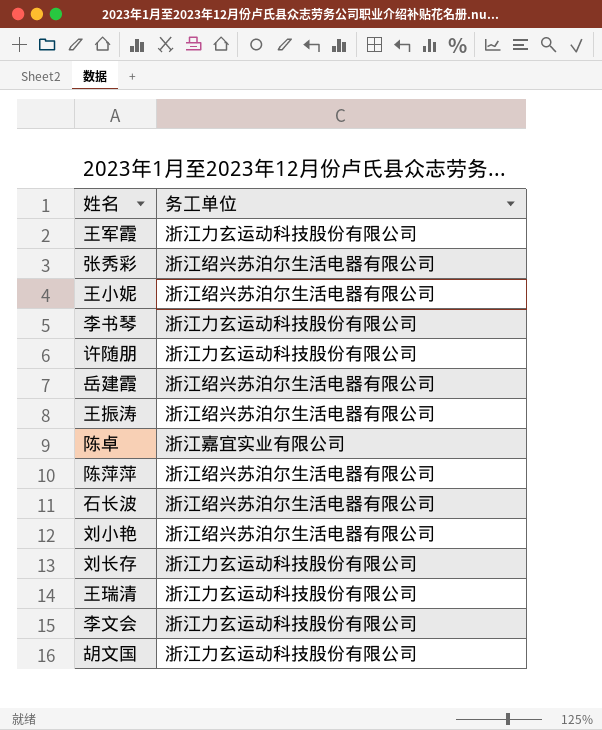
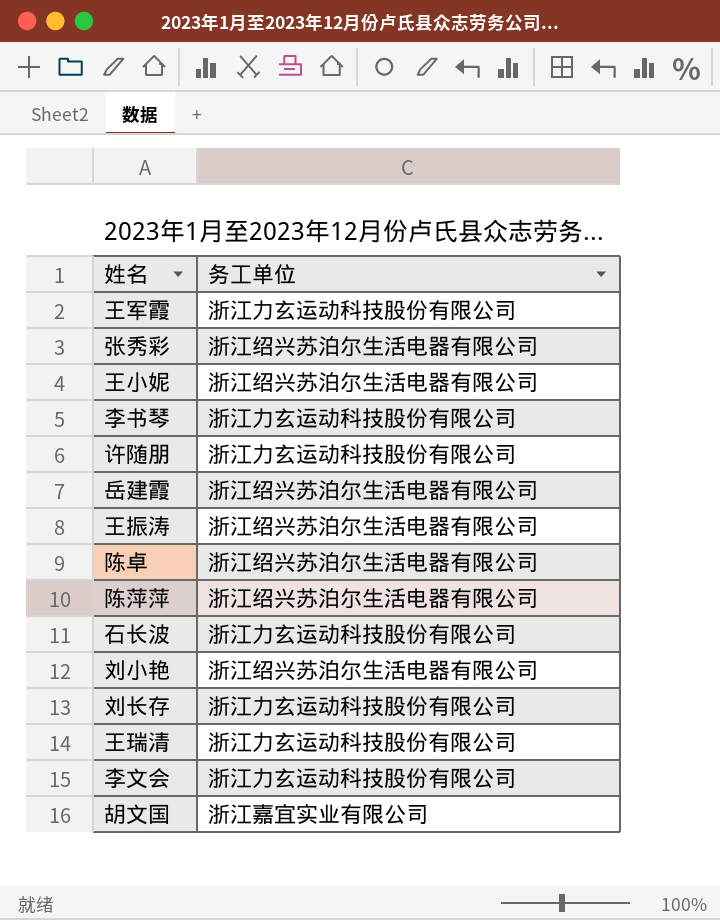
陈卓 | 务工单位: 浙江嘉宜实业有限公司 -> 浙江绍兴苏泊尔生活电器有限公司
石长波 | 务工单位: 浙江绍兴苏泊尔生活电器有限公司 -> 浙江力玄运动科技股份有限公司
胡文国 | 务工单位: 浙江力玄运动科技股份有限公司 -> 浙江嘉宜实业有限公司

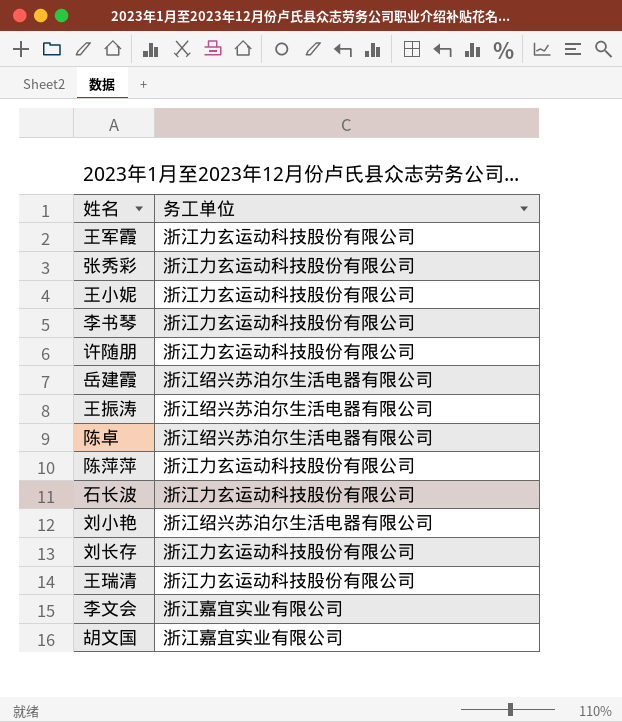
张秀彩 | 务工单位: 浙江绍兴苏泊尔生活电器有限公司 -> 浙江力玄运动科技股份有限公司
王小妮 | 务工单位: 浙江绍兴苏泊尔生活电器有限公司 -> 浙江力玄运动科技股份有限公司
陈萍萍 | 务工单位: 浙江绍兴苏泊尔生活电器有限公司 -> 浙江力玄运动科技股份有限公司
李文会 | 务工单位: 浙江力玄运动科技股份有限公司 -> 浙江嘉宜实业有限公司

